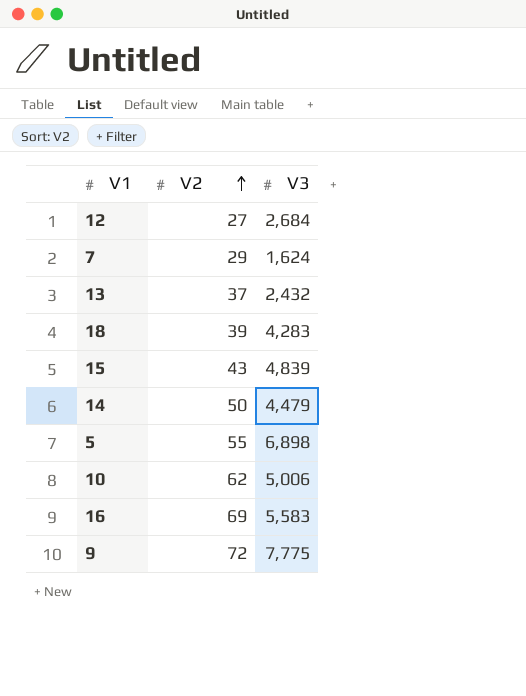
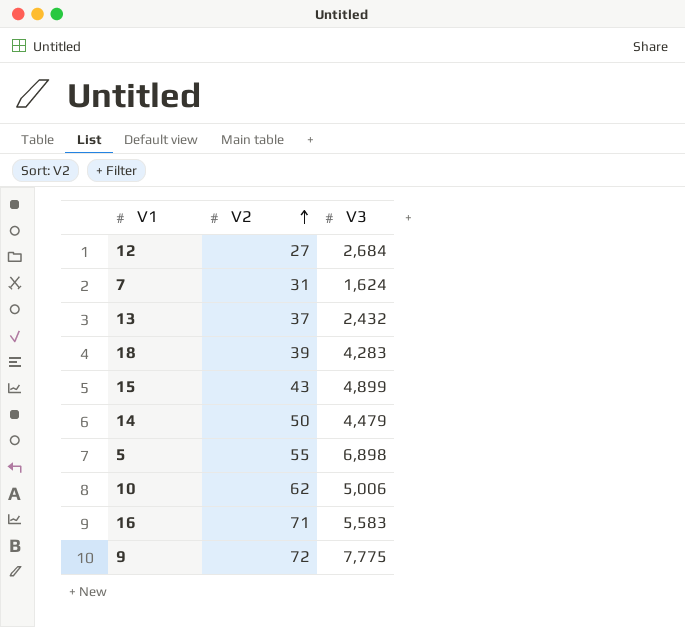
7 | V2: 29 -> 31
15 | V3: 4,839 -> 4,899
16 | V2: 69 -> 71

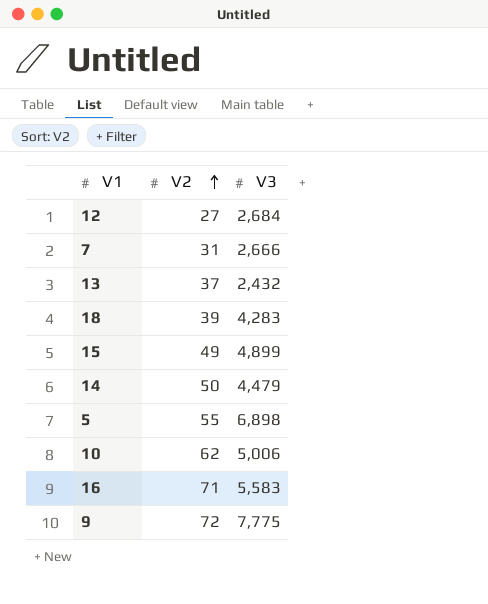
7 | V3: 1,624 -> 2,666
15 | V2: 43 -> 49

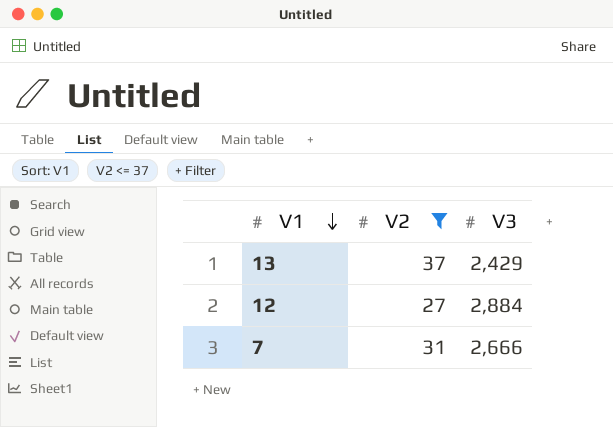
filter: none -> V2 <= 37
row order: V2 ascending -> V1 descending
13 | V3: 2,432 -> 2,429
12 | V3: 2,684 -> 2,884

